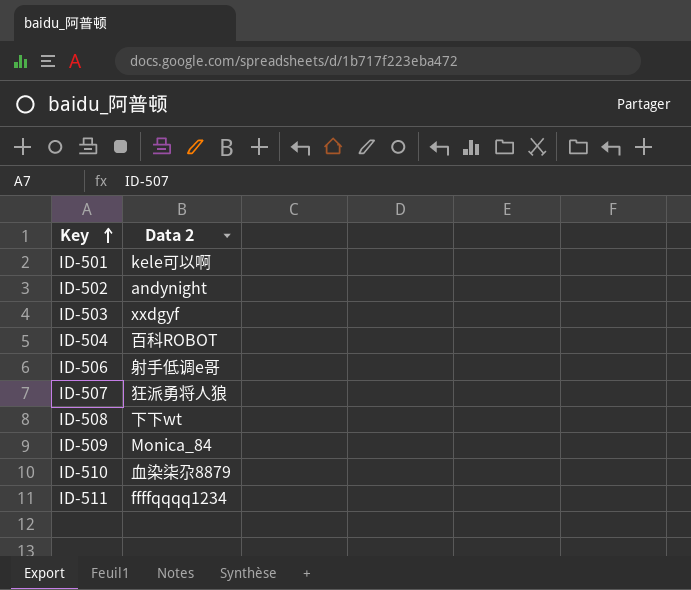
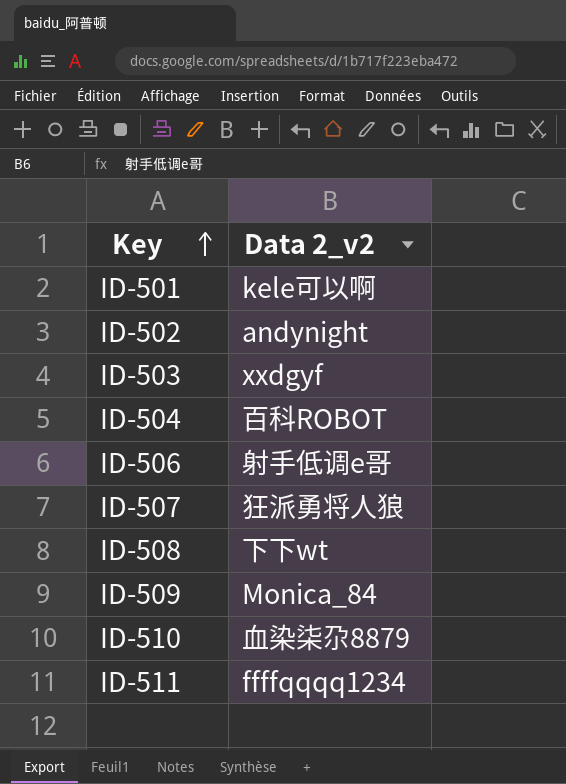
column name: Data 2 -> Data 2_v2

